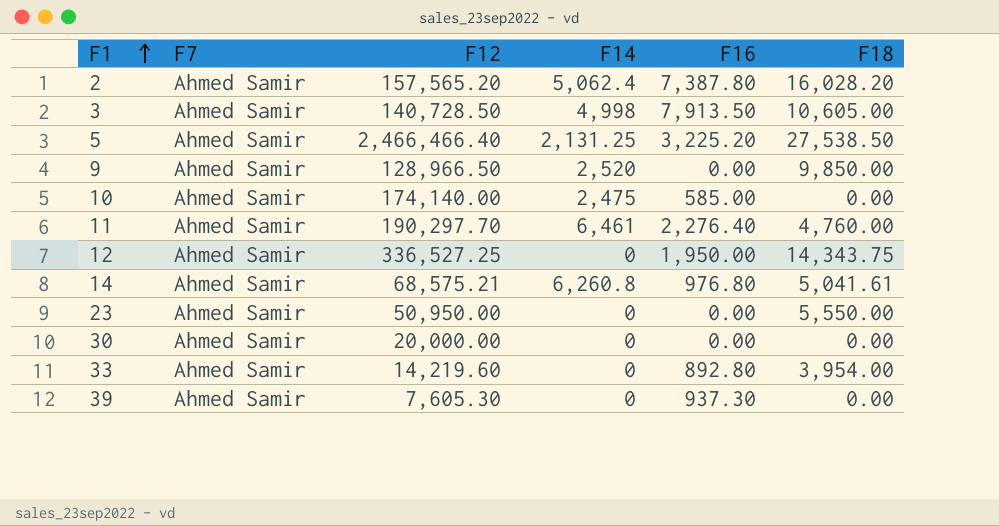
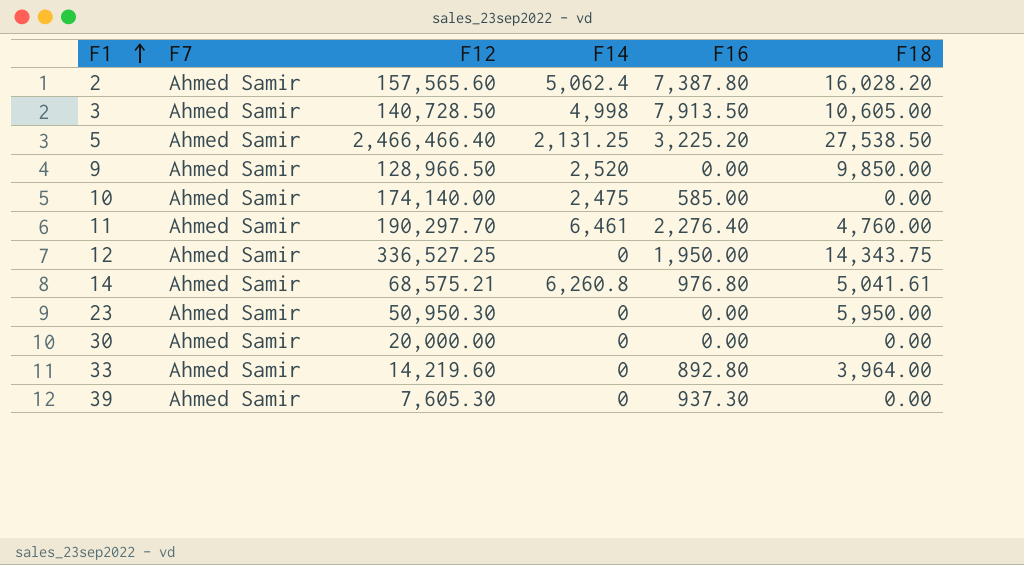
2 | F12: 157,565.20 -> 157,565.60
23 | F12: 50,950.00 -> 50,950.30
23 | F18: 5,550.00 -> 5,950.00
33 | F18: 3,954.00 -> 3,964.00

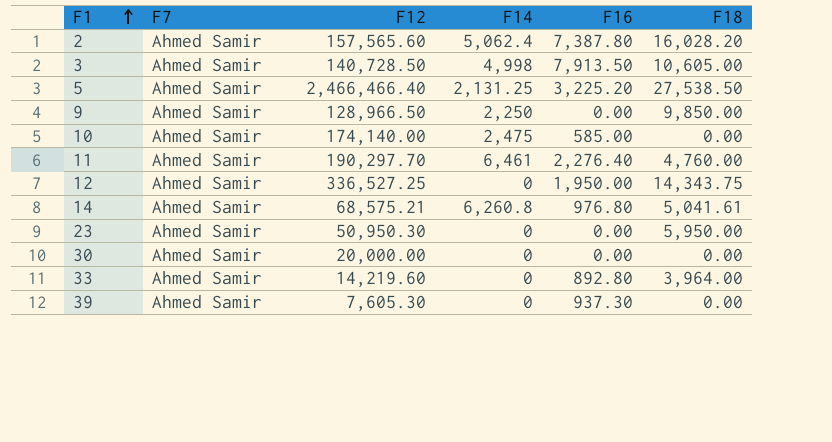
9 | F14: 2,520 -> 2,250

